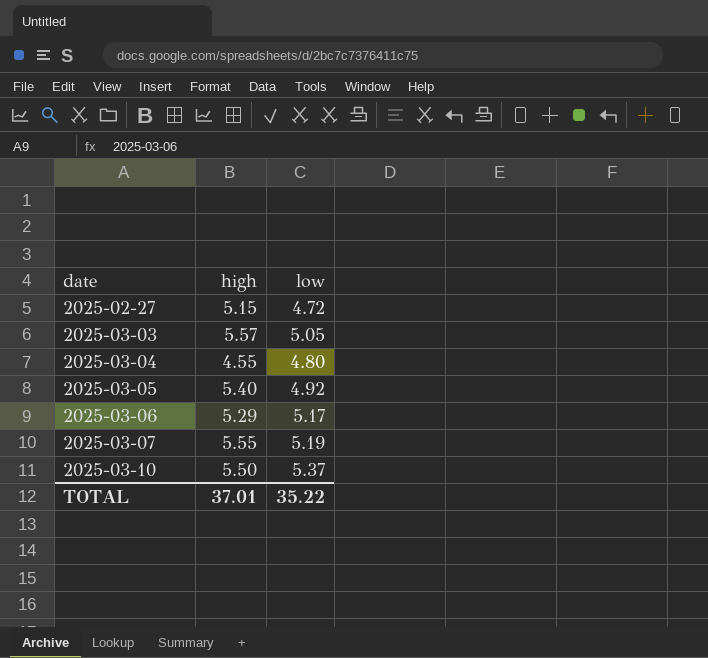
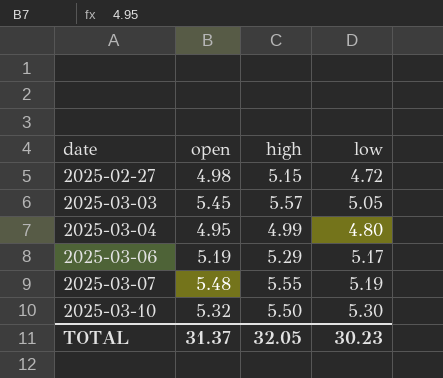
column open | position: none -> 2
row 2025-03-05: 5.40 | 4.92 -> none
2025-03-04 | high: 4.55 -> 4.99
2025-03-10 | low: 5.37 -> 5.30
TOTAL | high: 37.01 -> 32.05
TOTAL | low: 35.22 -> 30.23

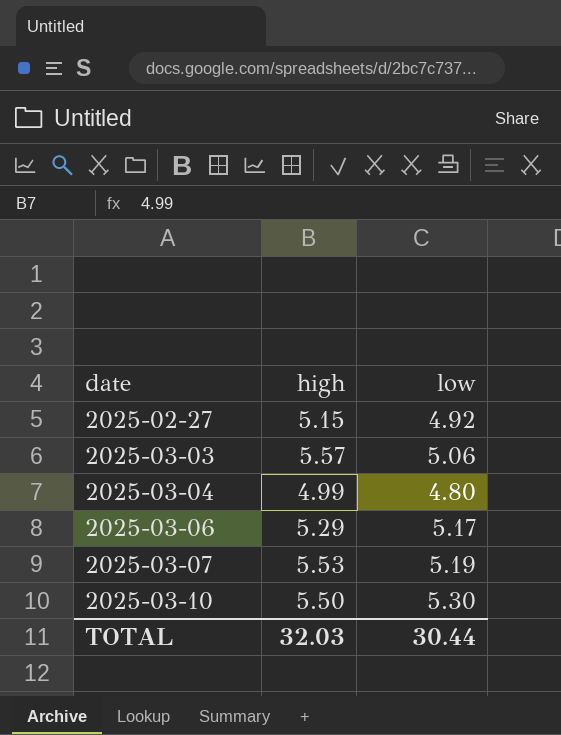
column open | position: 2 -> none
2025-02-27 | low: 4.72 -> 4.92
2025-03-03 | low: 5.05 -> 5.06
2025-03-07 | high: 5.55 -> 5.53
TOTAL | high: 32.05 -> 32.03
TOTAL | low: 30.23 -> 30.44

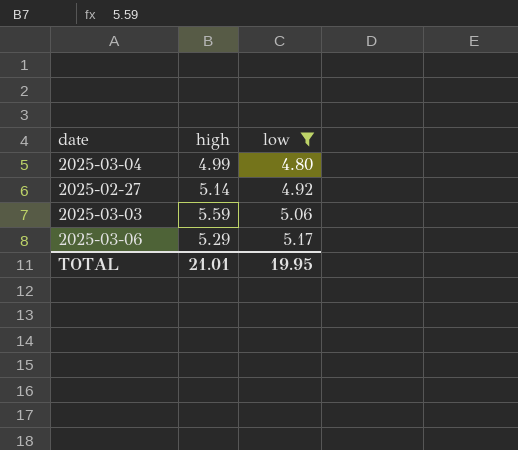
filter: none -> low <= 5.17
row order: date ascending -> low ascending
2025-02-27 | high: 5.15 -> 5.14
2025-03-03 | high: 5.57 -> 5.59
TOTAL | high: 32.03 -> 21.01
TOTAL | low: 30.44 -> 19.95

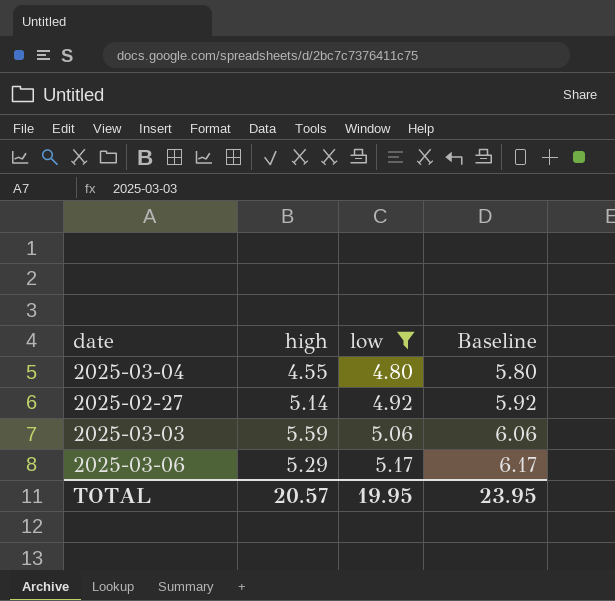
column Baseline | formula: none -> [low] + 1
2025-03-04 | high: 4.99 -> 4.55
TOTAL | high: 21.01 -> 20.57

